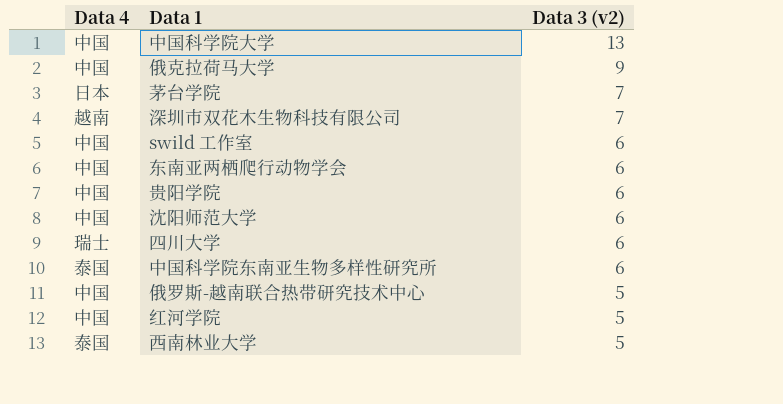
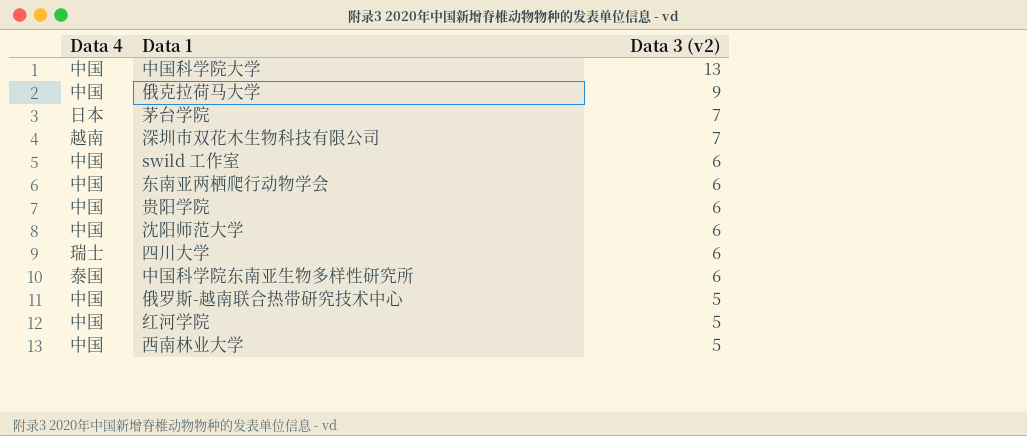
西南林业大学 | Data 4: 泰国 -> 中国

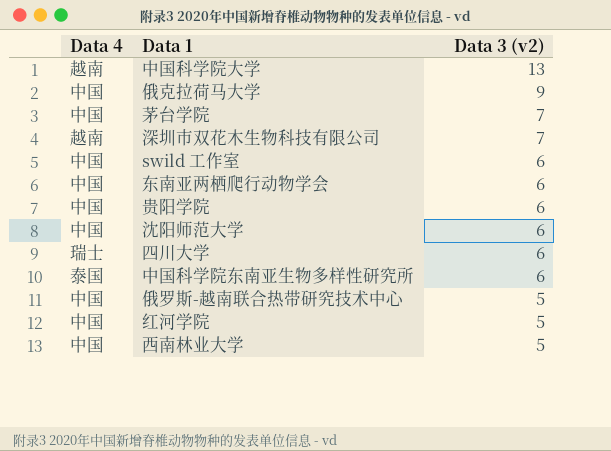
中国科学院大学 | Data 4: 中国 -> 越南
茅台学院 | Data 4: 日本 -> 中国

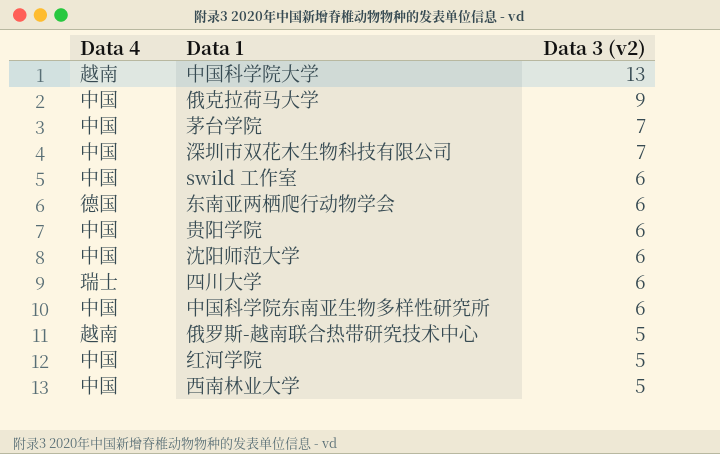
深圳市双花木生物科技有限公司 | Data 4: 越南 -> 中国
东南亚两栖爬行动物学会 | Data 4: 中国 -> 德国
中国科学院东南亚生物多样性研究所 | Data 4: 泰国 -> 中国
俄罗斯-越南联合热带研究技术中心 | Data 4: 中国 -> 越南

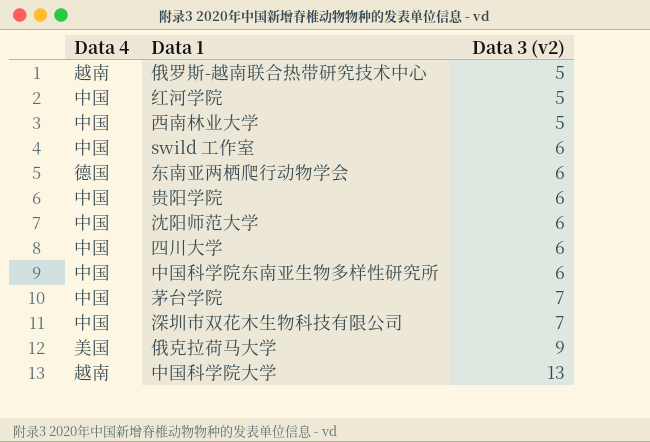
row order: Data 3 (v2) descending -> Data 3 (v2) ascending
四川大学 | Data 4: 瑞士 -> 中国
俄克拉荷马大学 | Data 4: 中国 -> 美国

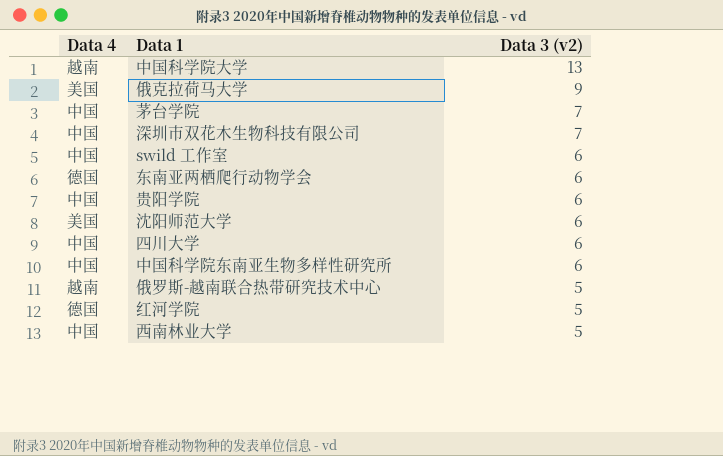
row order: Data 3 (v2) ascending -> Data 3 (v2) descending
沈阳师范大学 | Data 4: 中国 -> 美国
红河学院 | Data 4: 中国 -> 德国

